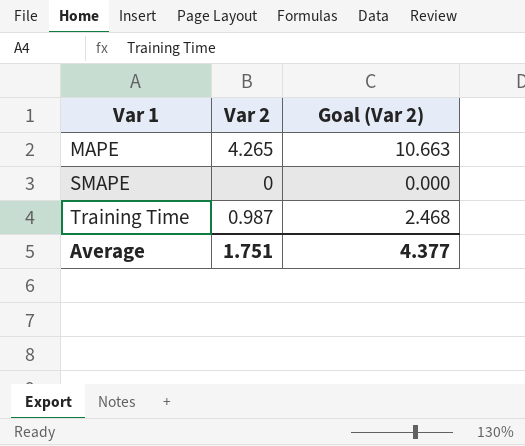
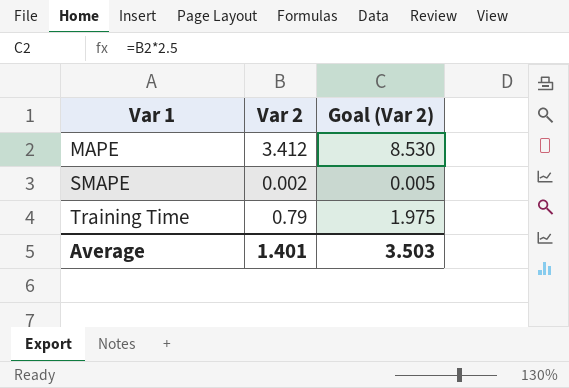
MAPE | Var 2: 4.265 -> 3.412
MAPE | Goal (Var 2): 10.663 -> 8.530
SMAPE | Var 2: 0 -> 0.002
SMAPE | Goal (Var 2): 0.000 -> 0.005
Training Time | Var 2: 0.987 -> 0.79
Training Time | Goal (Var 2): 2.468 -> 1.975
Average | Var 2: 1.751 -> 1.401
Average | Goal (Var 2): 4.377 -> 3.503

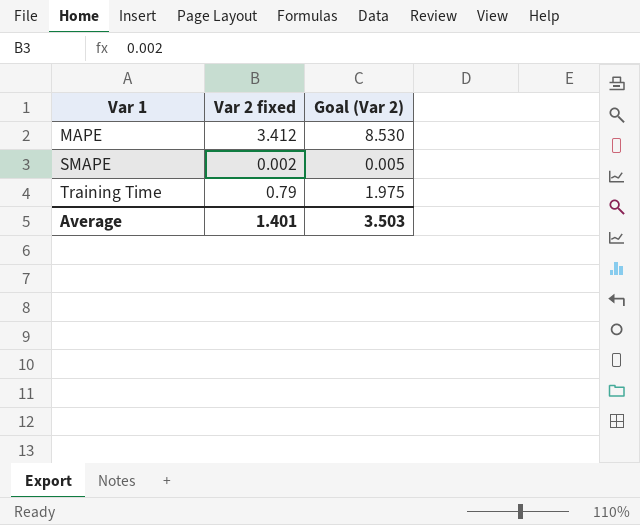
column name: Var 2 -> Var 2 fixed

